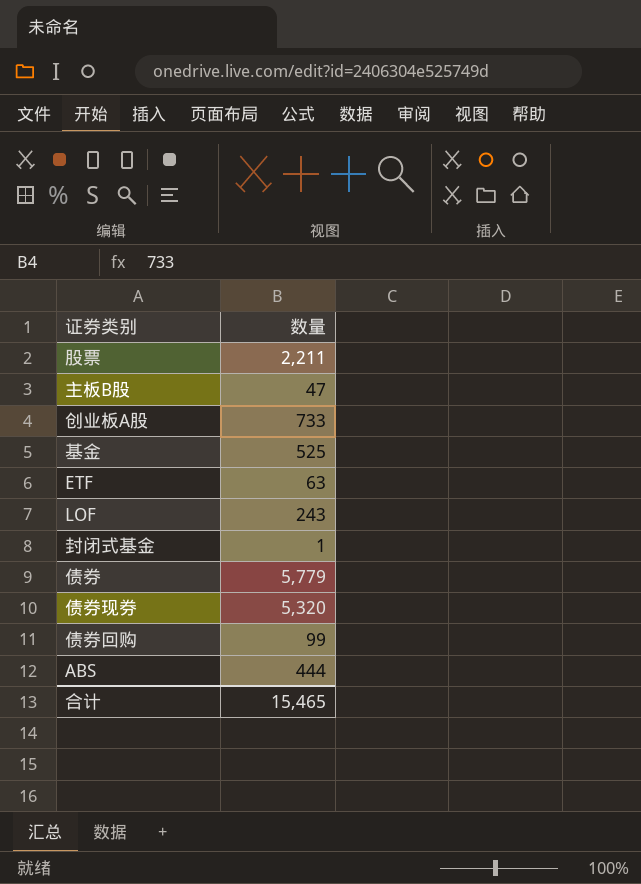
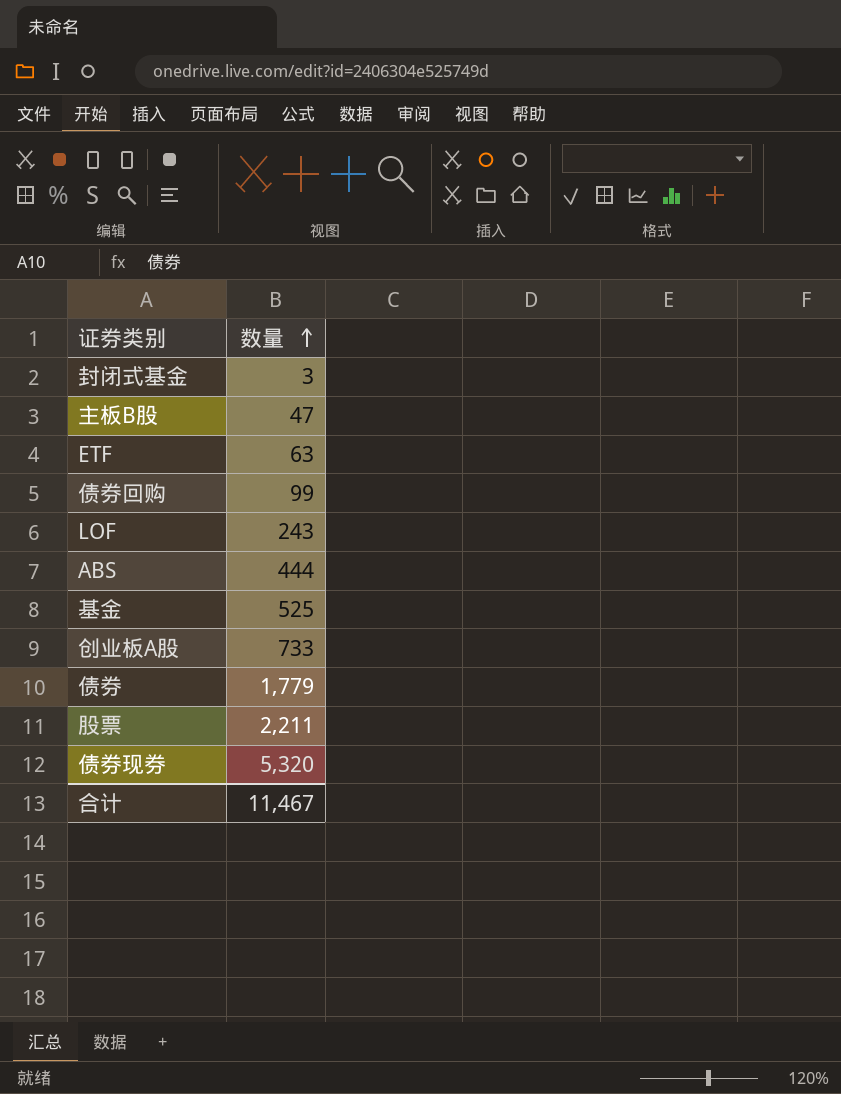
row order: none -> 数量 ascending
封闭式基金 | 数量: 1 -> 3
债券 | 数量: 5,779 -> 1,779
合计 | 数量: 15,465 -> 11,467

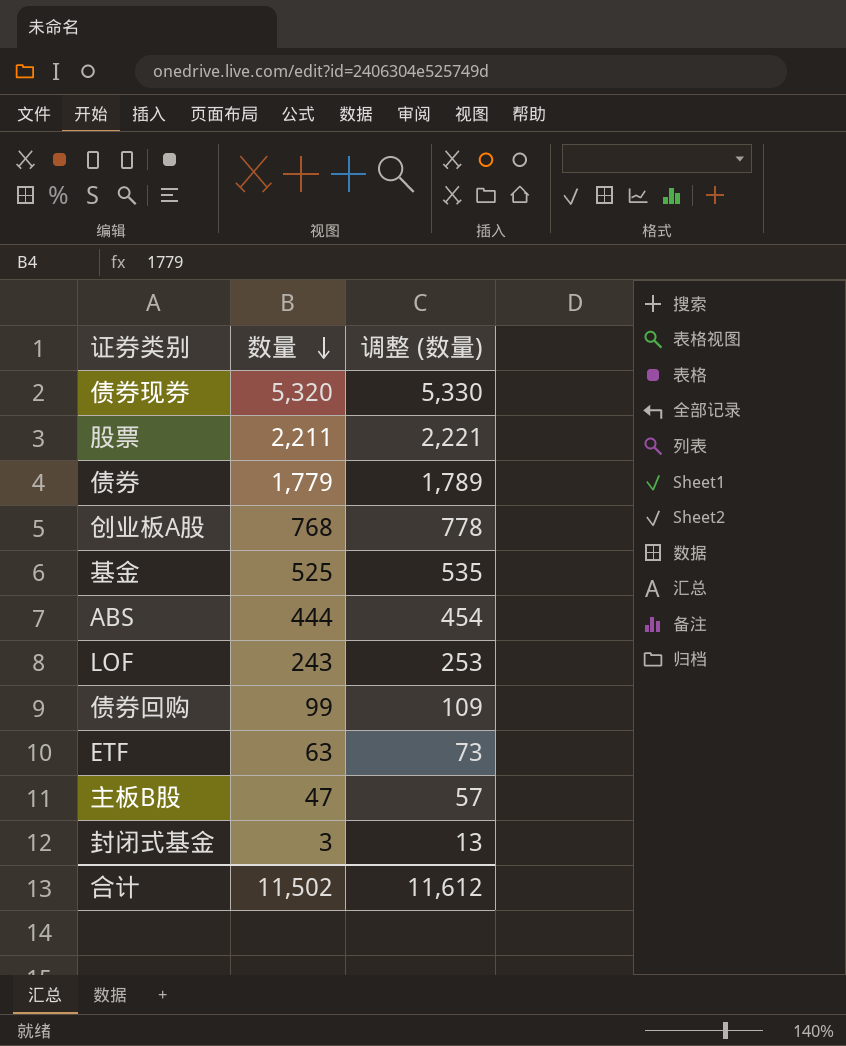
row order: 数量 ascending -> 数量 descending
column 调整 (数量) | formula: none -> [数量] + 10
创业板A股 | 数量: 733 -> 768
合计 | 数量: 11,467 -> 11,502

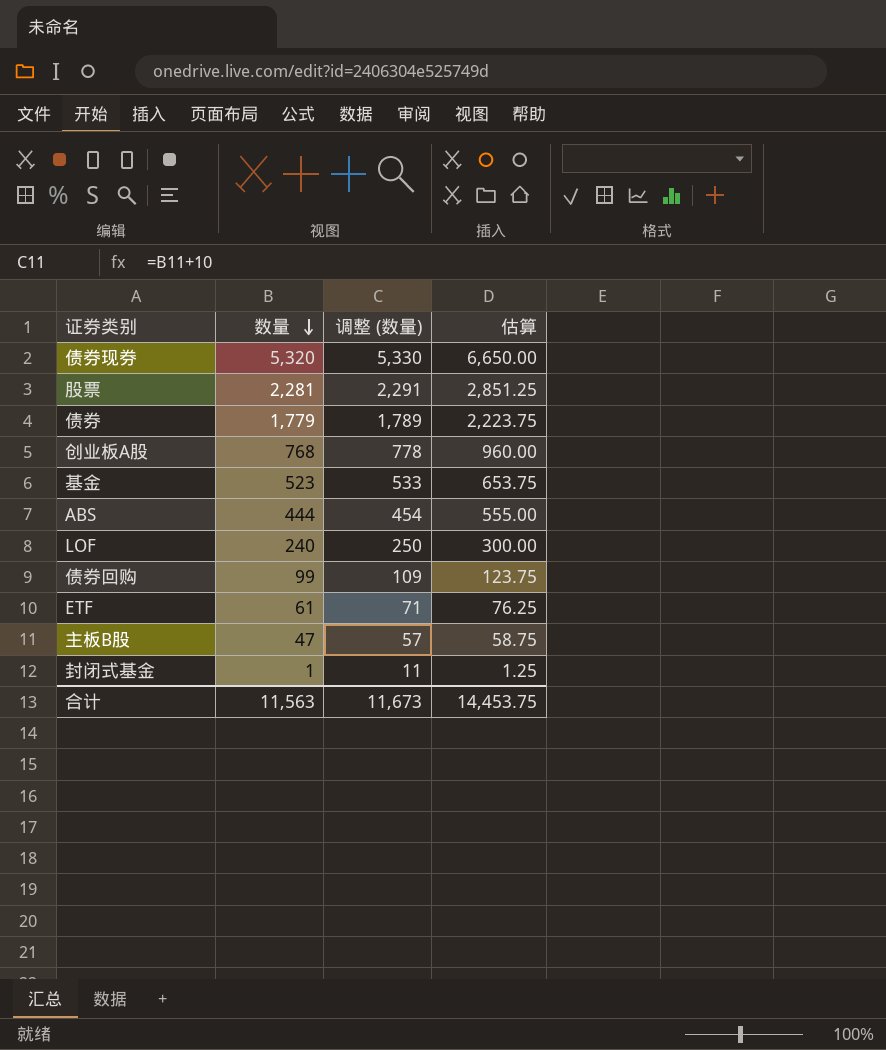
column 估算 | formula: none -> [数量] * 1.25
股票 | 数量: 2,211 -> 2,281
股票 | 调整 (数量): 2,221 -> 2,291
基金 | 数量: 525 -> 523
基金 | 调整 (数量): 535 -> 533
LOF | 数量: 243 -> 240
LOF | 调整 (数量): 253 -> 250
ETF | 数量: 63 -> 61
ETF | 调整 (数量): 73 -> 71
封闭式基金 | 数量: 3 -> 1
封闭式基金 | 调整 (数量): 13 -> 11
合计 | 数量: 11,502 -> 11,563
合计 | 调整 (数量): 11,612 -> 11,673

